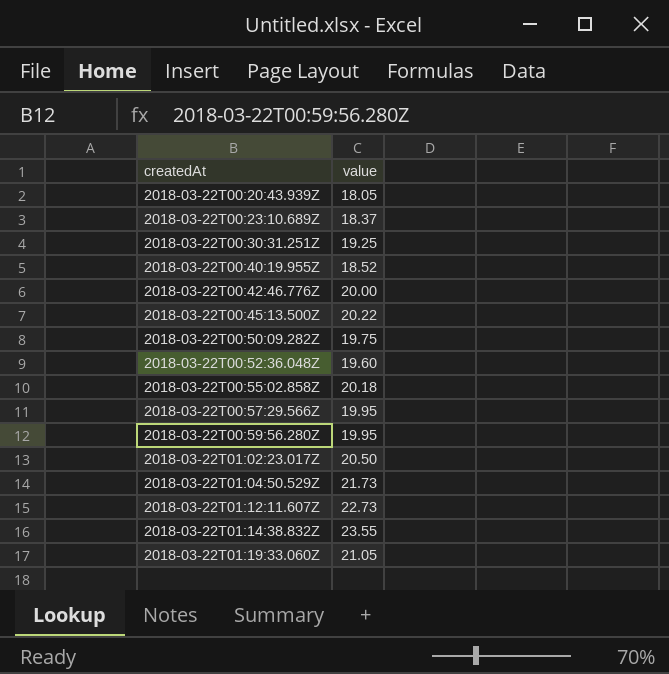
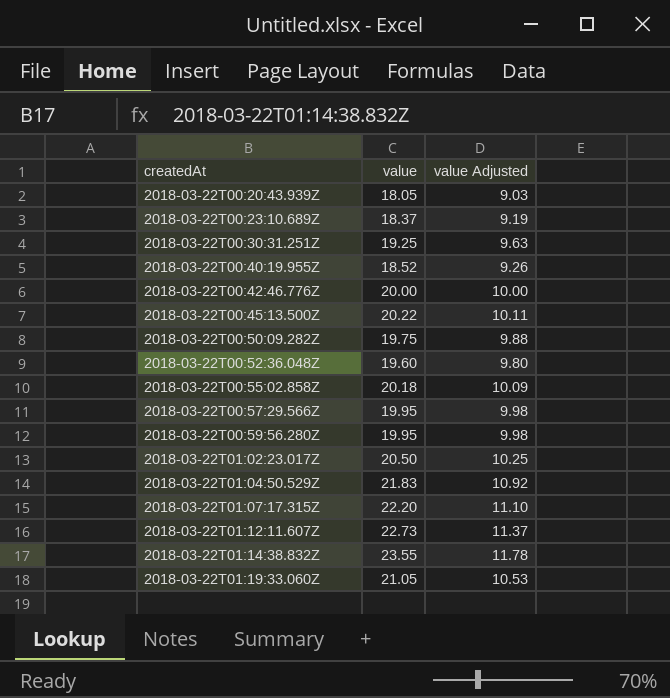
column value Adjusted | formula: none -> [value] * 0.5
2018-03-22T01:04:50.529Z | value: 21.73 -> 21.83
row 2018-03-22T01:07:17.315Z: none -> 22.20 | 11.10

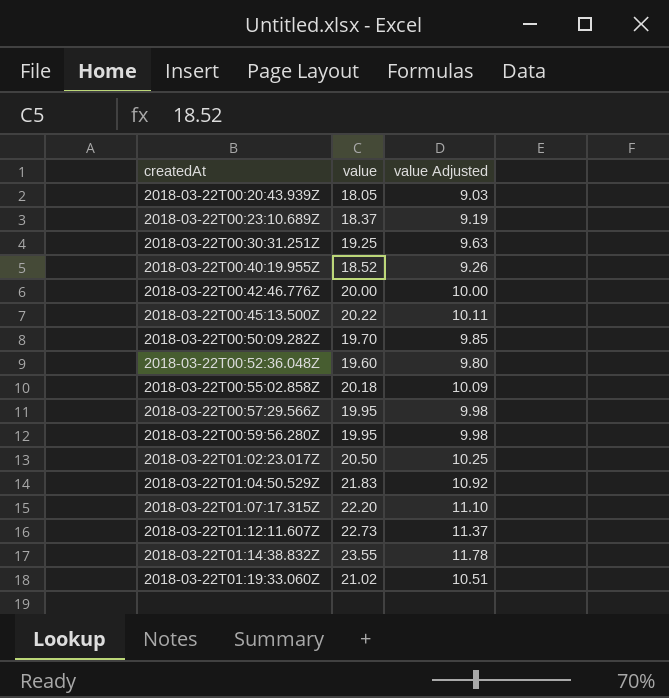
2018-03-22T00:50:09.282Z | value: 19.75 -> 19.70
2018-03-22T00:50:09.282Z | value Adjusted: 9.88 -> 9.85
2018-03-22T01:19:33.060Z | value: 21.05 -> 21.02
2018-03-22T01:19:33.060Z | value Adjusted: 10.53 -> 10.51

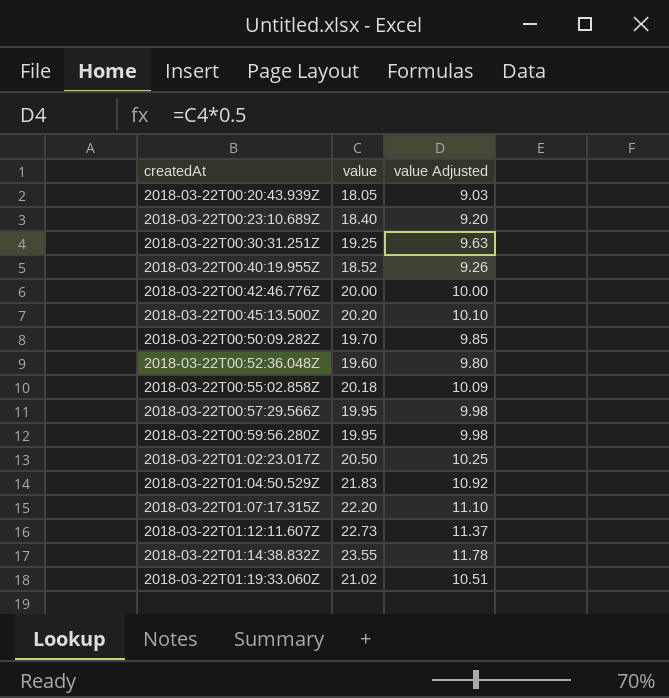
2018-03-22T00:23:10.689Z | value: 18.37 -> 18.40
2018-03-22T00:23:10.689Z | value Adjusted: 9.19 -> 9.20
2018-03-22T00:45:13.500Z | value: 20.22 -> 20.20
2018-03-22T00:45:13.500Z | value Adjusted: 10.11 -> 10.10

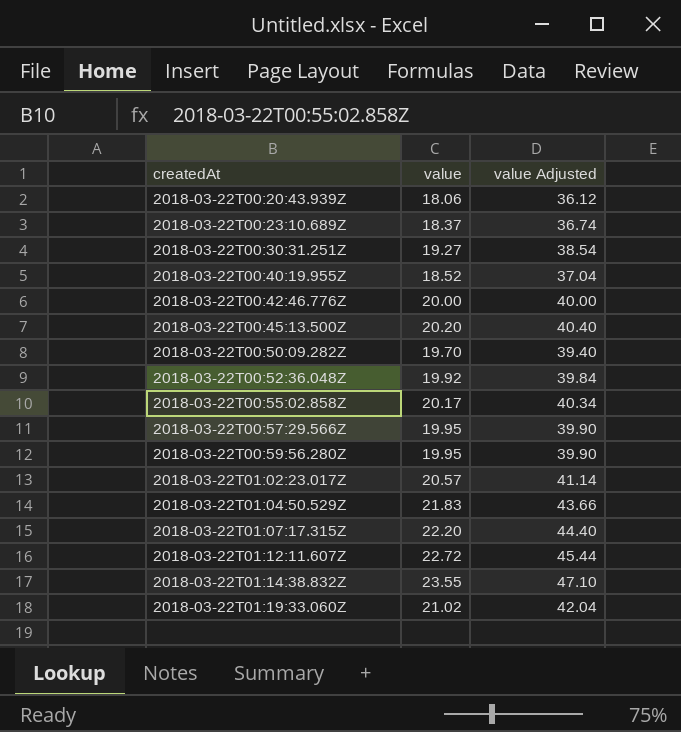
column value Adjusted | formula: [value] * 0.5 -> [value] * 2
2018-03-22T00:20:43.939Z | value: 18.05 -> 18.06
2018-03-22T00:23:10.689Z | value: 18.40 -> 18.37
2018-03-22T00:30:31.251Z | value: 19.25 -> 19.27
2018-03-22T00:52:36.048Z | value: 19.60 -> 19.92
2018-03-22T00:55:02.858Z | value: 20.18 -> 20.17
2018-03-22T01:02:23.017Z | value: 20.50 -> 20.57
2018-03-22T01:12:11.607Z | value: 22.73 -> 22.72

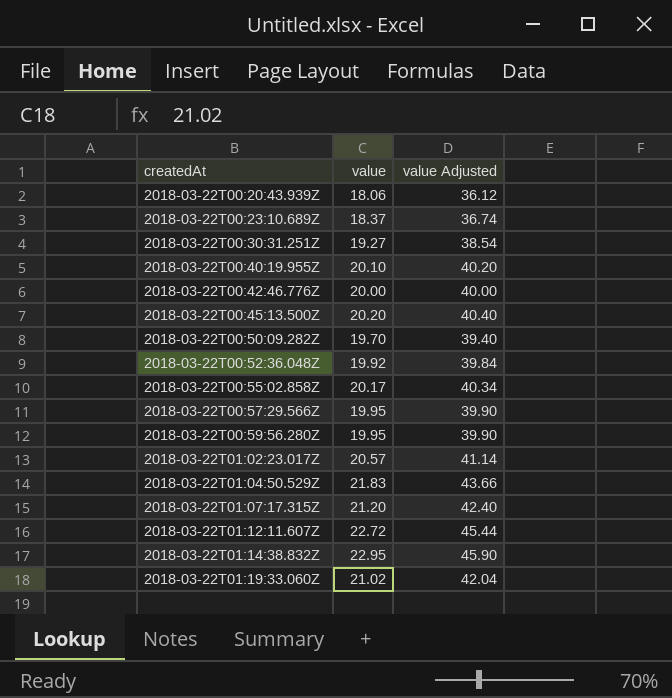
2018-03-22T00:40:19.955Z | value: 18.52 -> 20.10
2018-03-22T00:40:19.955Z | value Adjusted: 37.04 -> 40.20
2018-03-22T01:07:17.315Z | value: 22.20 -> 21.20
2018-03-22T01:07:17.315Z | value Adjusted: 44.40 -> 42.40
2018-03-22T01:14:38.832Z | value: 23.55 -> 22.95
2018-03-22T01:14:38.832Z | value Adjusted: 47.10 -> 45.90

